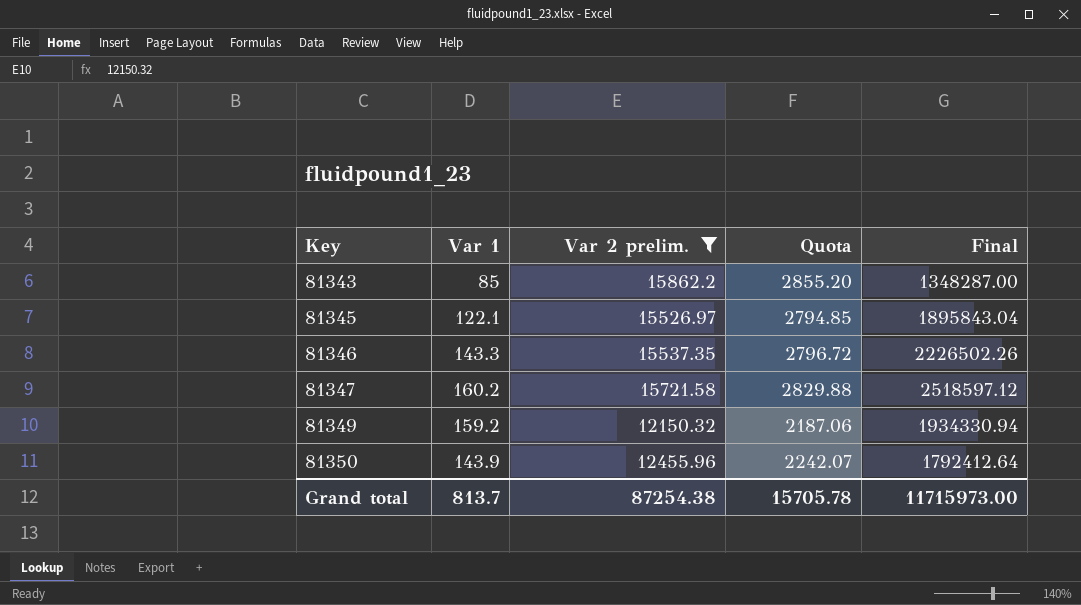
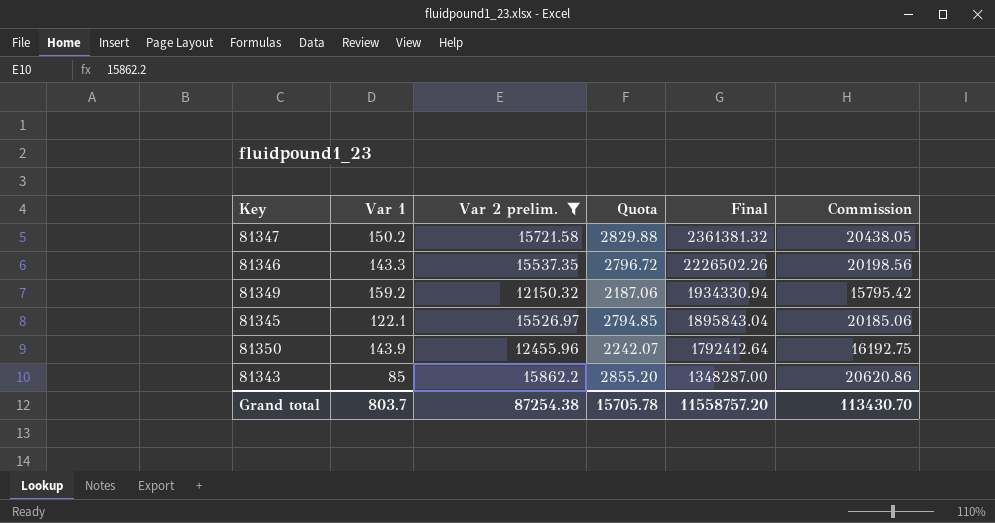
row order: Key ascending -> Final descending
column Commission | formula: none -> [Var 2 prelim.] * 1.3
81347 | Var 1: 160.2 -> 150.2
81347 | Final: 2518597.12 -> 2361381.32
Grand total | Var 1: 813.7 -> 803.7
Grand total | Final: 11715973.00 -> 11558757.20

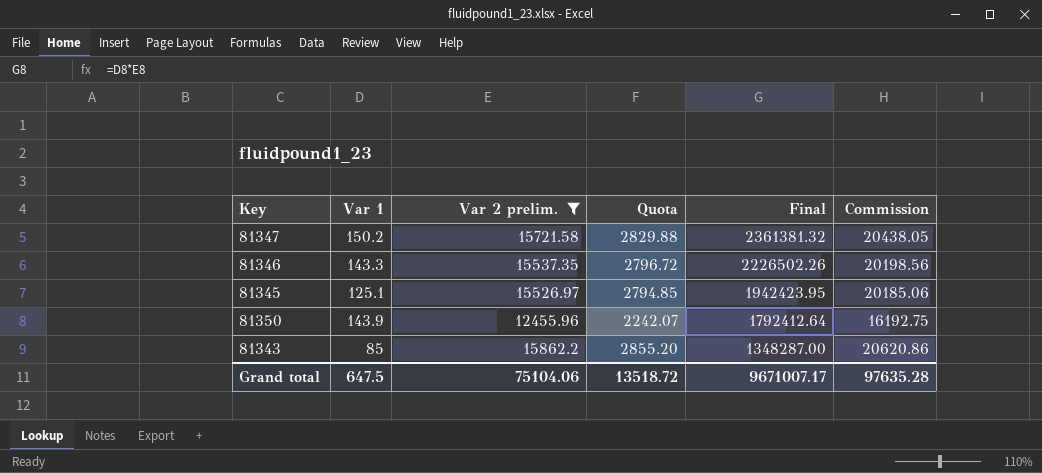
row 81349: 159.2 | 12150.32 | 2187.06 | 1934330.94 | 15795.42 -> none
81345 | Var 1: 122.1 -> 125.1
81345 | Final: 1895843.04 -> 1942423.95
Grand total | Var 1: 803.7 -> 647.5
Grand total | Var 2 prelim.: 87254.38 -> 75104.06
Grand total | Quota: 15705.78 -> 13518.72
Grand total | Final: 11558757.20 -> 9671007.17
Grand total | Commission: 113430.70 -> 97635.28

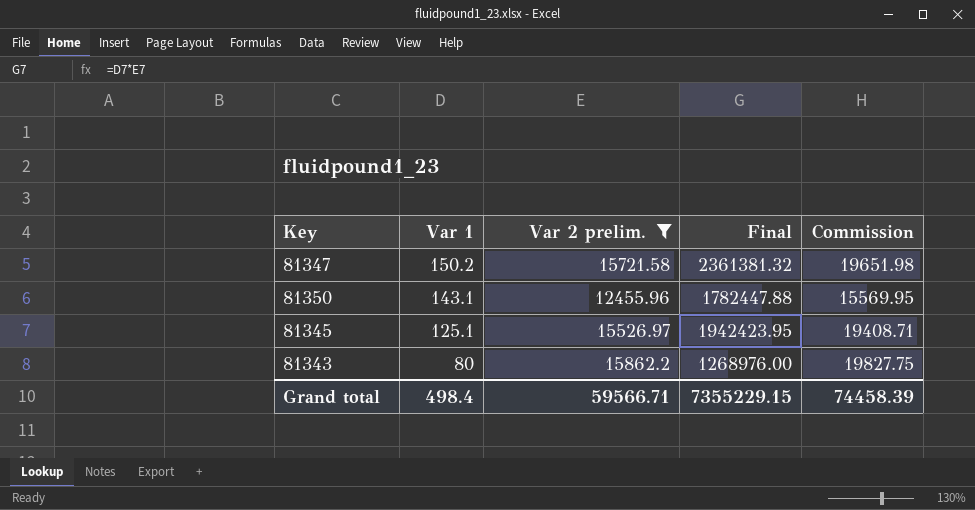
row order: Final descending -> Var 1 descending
column Quota | formula: [Var 2 prelim.] * 0.18 -> none
column Commission | formula: [Var 2 prelim.] * 1.3 -> [Var 2 prelim.] * 1.25
row 81346: 143.3 | 15537.35 | 2796.72 | 2226502.26 | 20198.56 -> none
81350 | Var 1: 143.9 -> 143.1
81350 | Final: 1792412.64 -> 1782447.88
81343 | Var 1: 85 -> 80
81343 | Final: 1348287.00 -> 1268976.00
Grand total | Var 1: 647.5 -> 498.4
Grand total | Var 2 prelim.: 75104.06 -> 59566.71
Grand total | Final: 9671007.17 -> 7355229.15
Grand total | Commission: 97635.28 -> 74458.39

